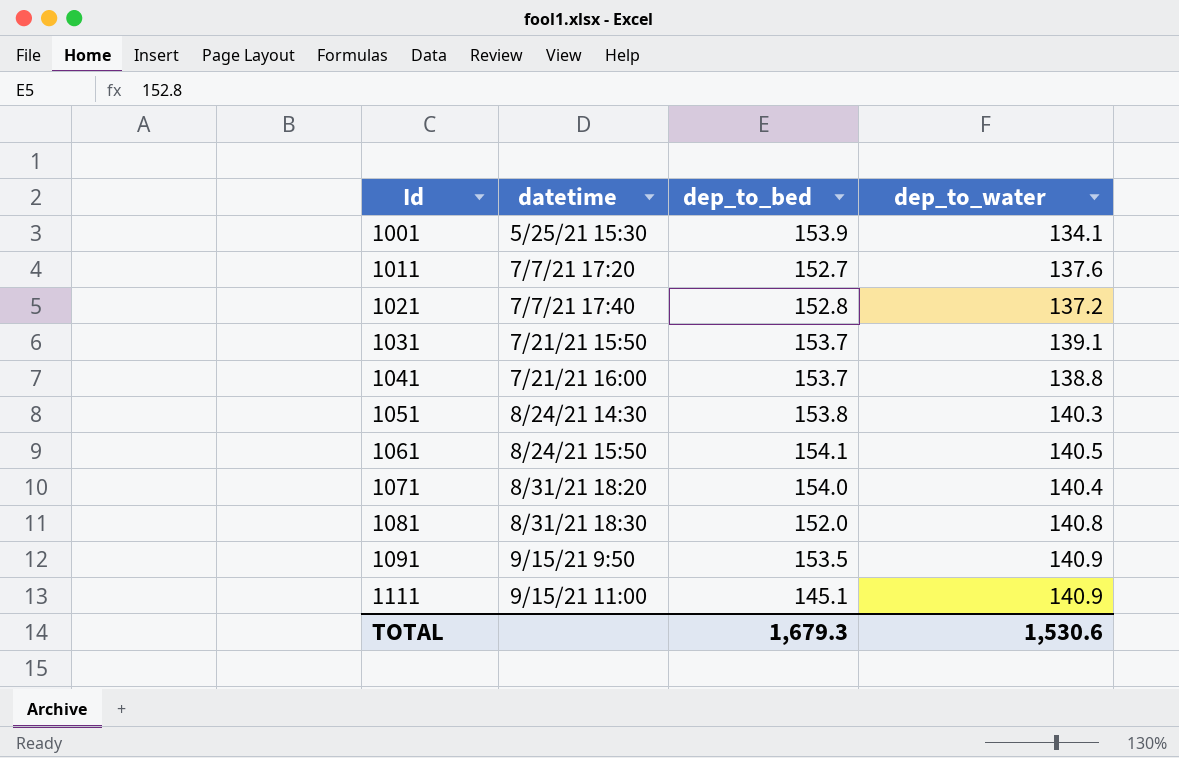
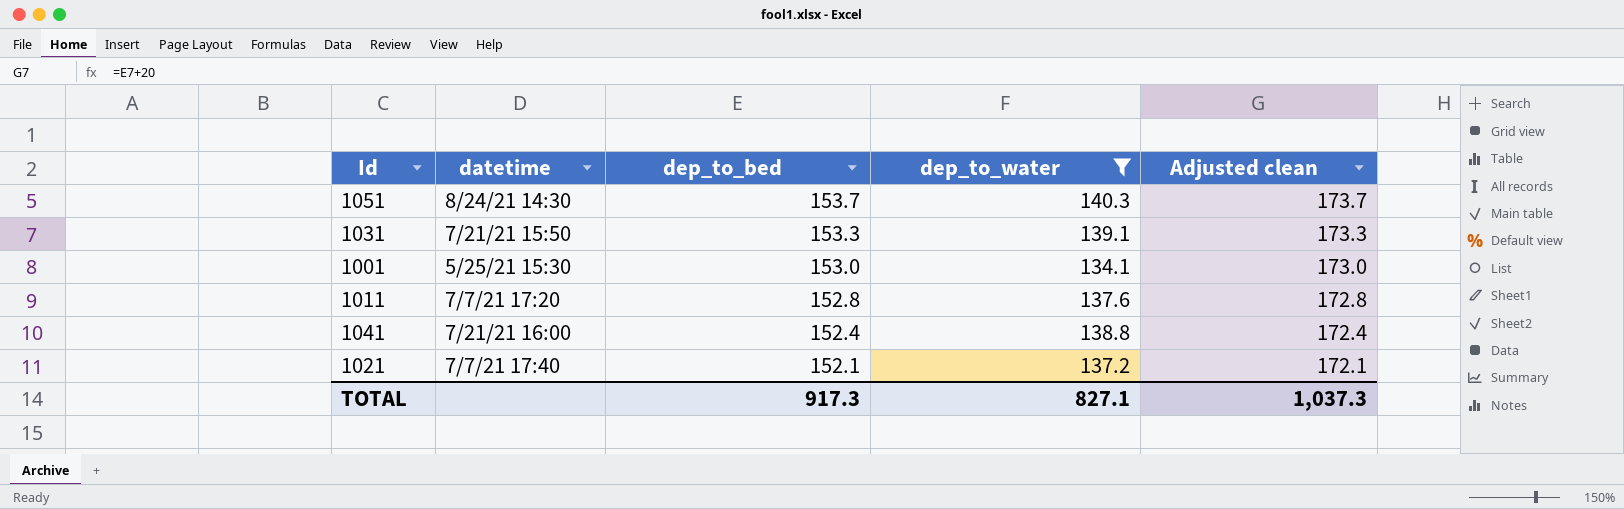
filter: none -> dep_to_water <= 140.3
row order: Id ascending -> dep_to_bed descending
column Adjusted clean | formula: none -> [dep_to_bed] + 20
1051 | dep_to_bed: 153.8 -> 153.7
1031 | dep_to_bed: 153.7 -> 153.3
1001 | dep_to_bed: 153.9 -> 153.0
1011 | dep_to_bed: 152.7 -> 152.8
1041 | dep_to_bed: 153.7 -> 152.4
1021 | dep_to_bed: 152.8 -> 152.1
TOTAL | dep_to_bed: 1,679.3 -> 917.3
TOTAL | dep_to_water: 1,530.6 -> 827.1

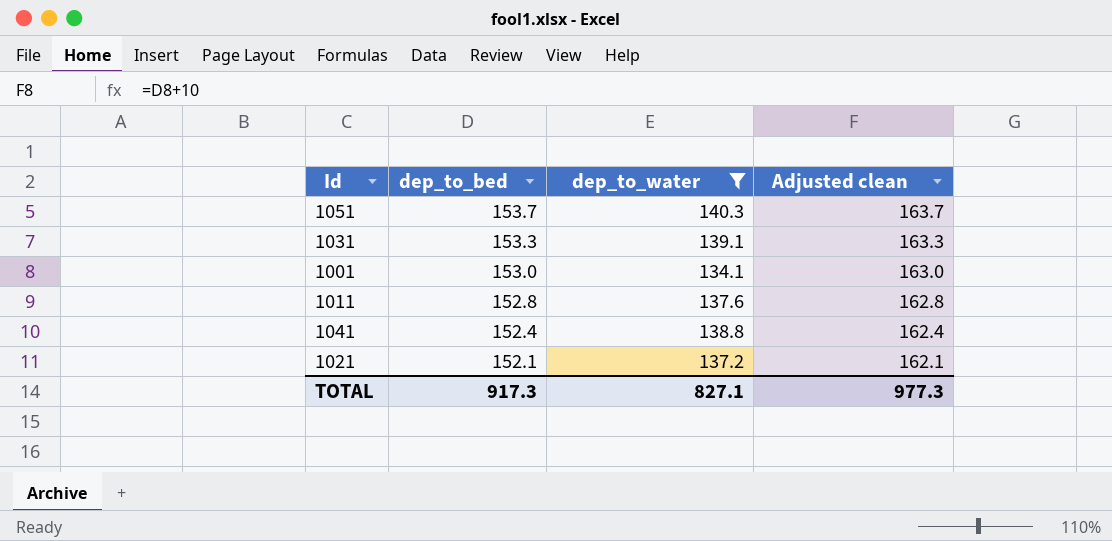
column datetime | position: 2 -> none
column Adjusted clean | formula: [dep_to_bed] + 20 -> [dep_to_bed] + 10
TOTAL | Adjusted clean: 1,037.3 -> 977.3

